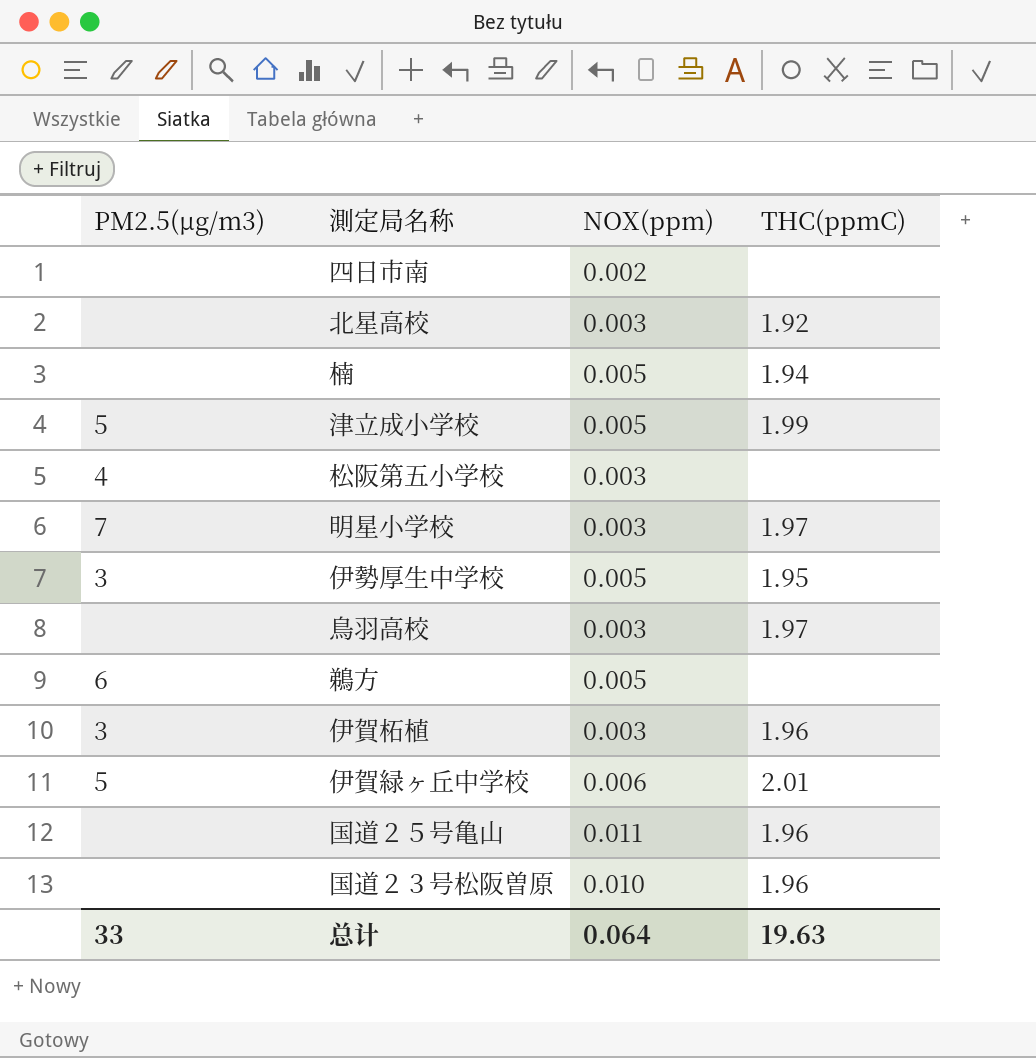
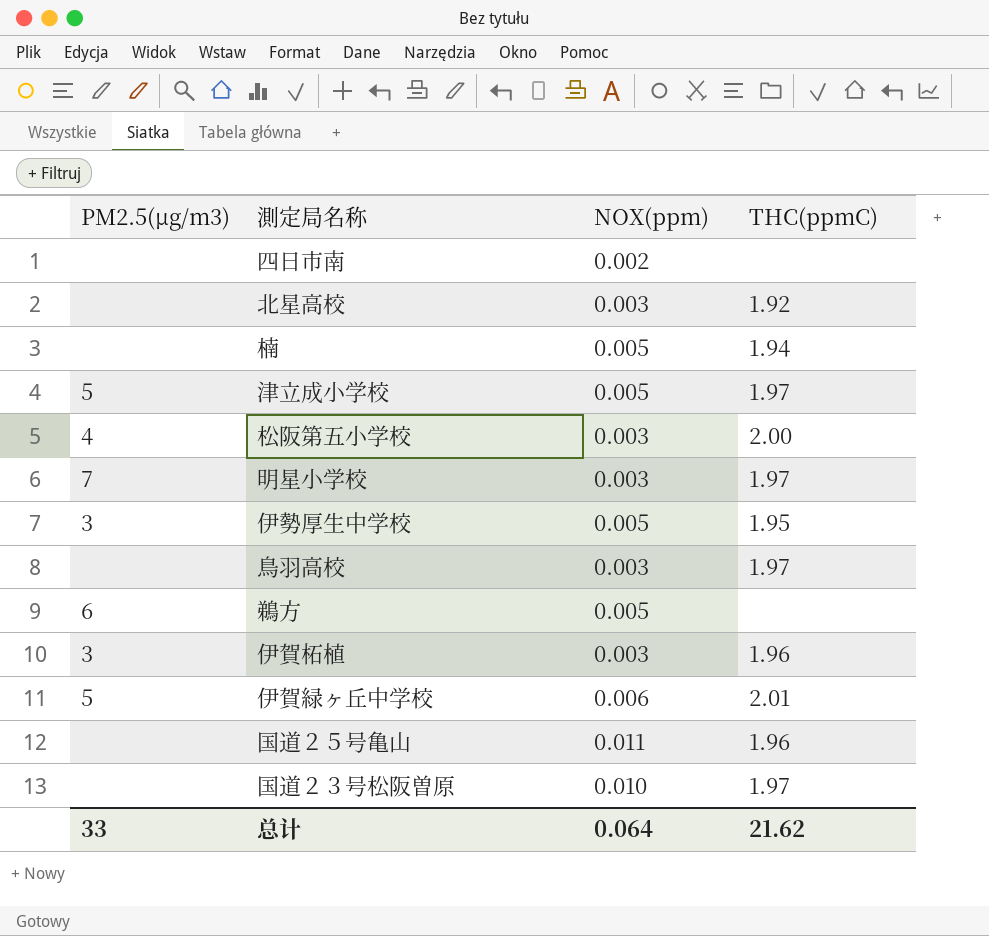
津立成小学校 | THC(ppmC): 1.99 -> 1.97
松阪第五小学校 | THC(ppmC): none -> 2.00
国道２３号松阪曽原 | THC(ppmC): 1.96 -> 1.97
总计 | THC(ppmC): 19.63 -> 21.62

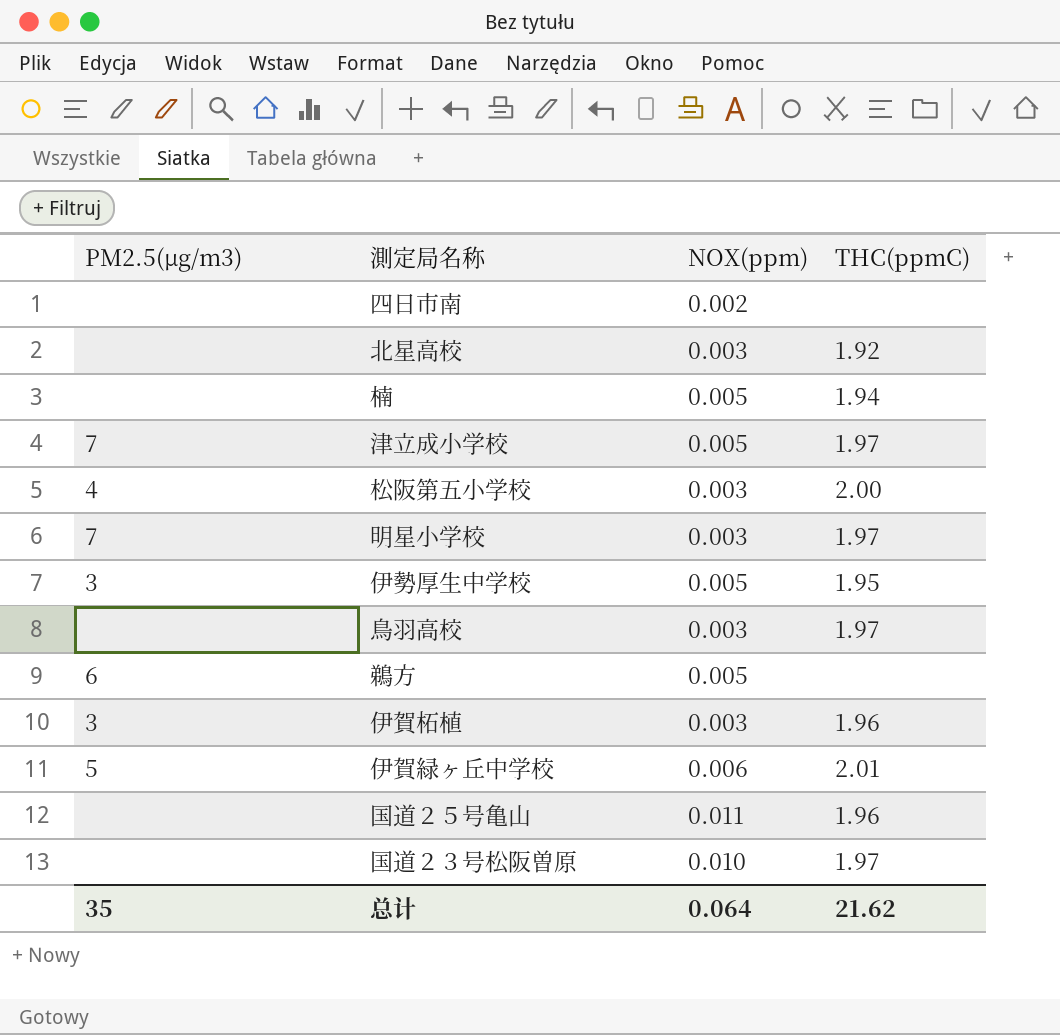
津立成小学校 | PM2.5(μg/m3): 5 -> 7
总计 | PM2.5(μg/m3): 33 -> 35

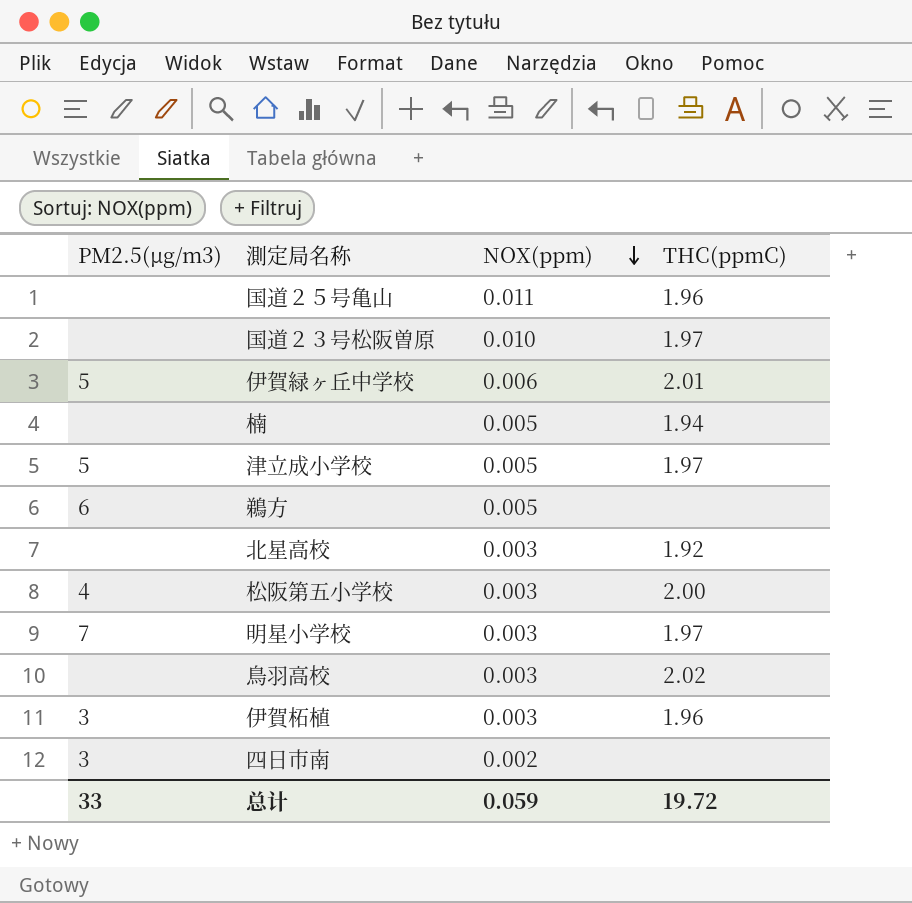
row order: none -> NOX(ppm) descending
row 伊勢厚生中学校: 3 | 0.005 | 1.95 -> none
津立成小学校 | PM2.5(μg/m3): 7 -> 5
鳥羽高校 | THC(ppmC): 1.97 -> 2.02
四日市南 | PM2.5(μg/m3): none -> 3
总计 | PM2.5(μg/m3): 35 -> 33
总计 | NOX(ppm): 0.064 -> 0.059
总计 | THC(ppmC): 21.62 -> 19.72

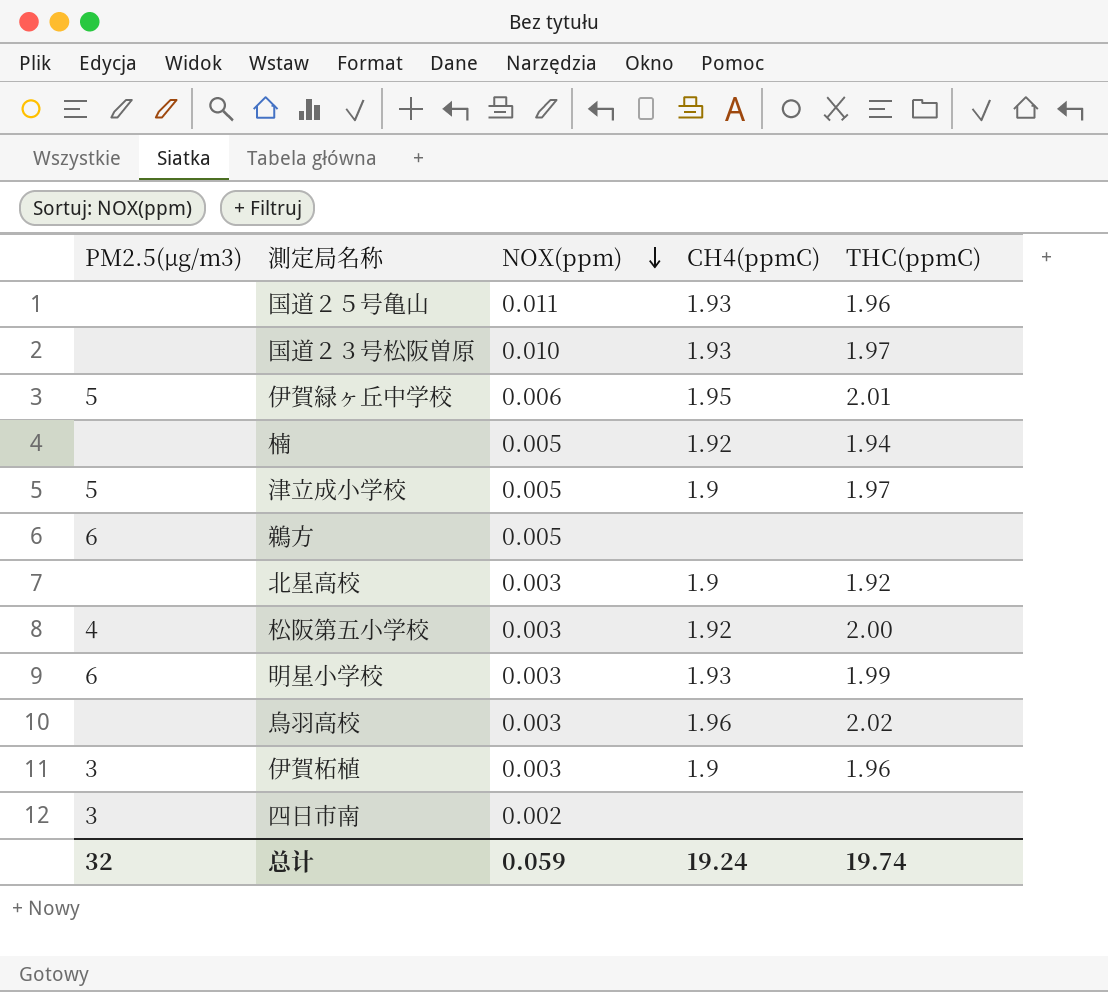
column CH4(ppmC) | position: none -> 4
明星小学校 | PM2.5(μg/m3): 7 -> 6
明星小学校 | THC(ppmC): 1.97 -> 1.99
总计 | PM2.5(μg/m3): 33 -> 32
总计 | THC(ppmC): 19.72 -> 19.74

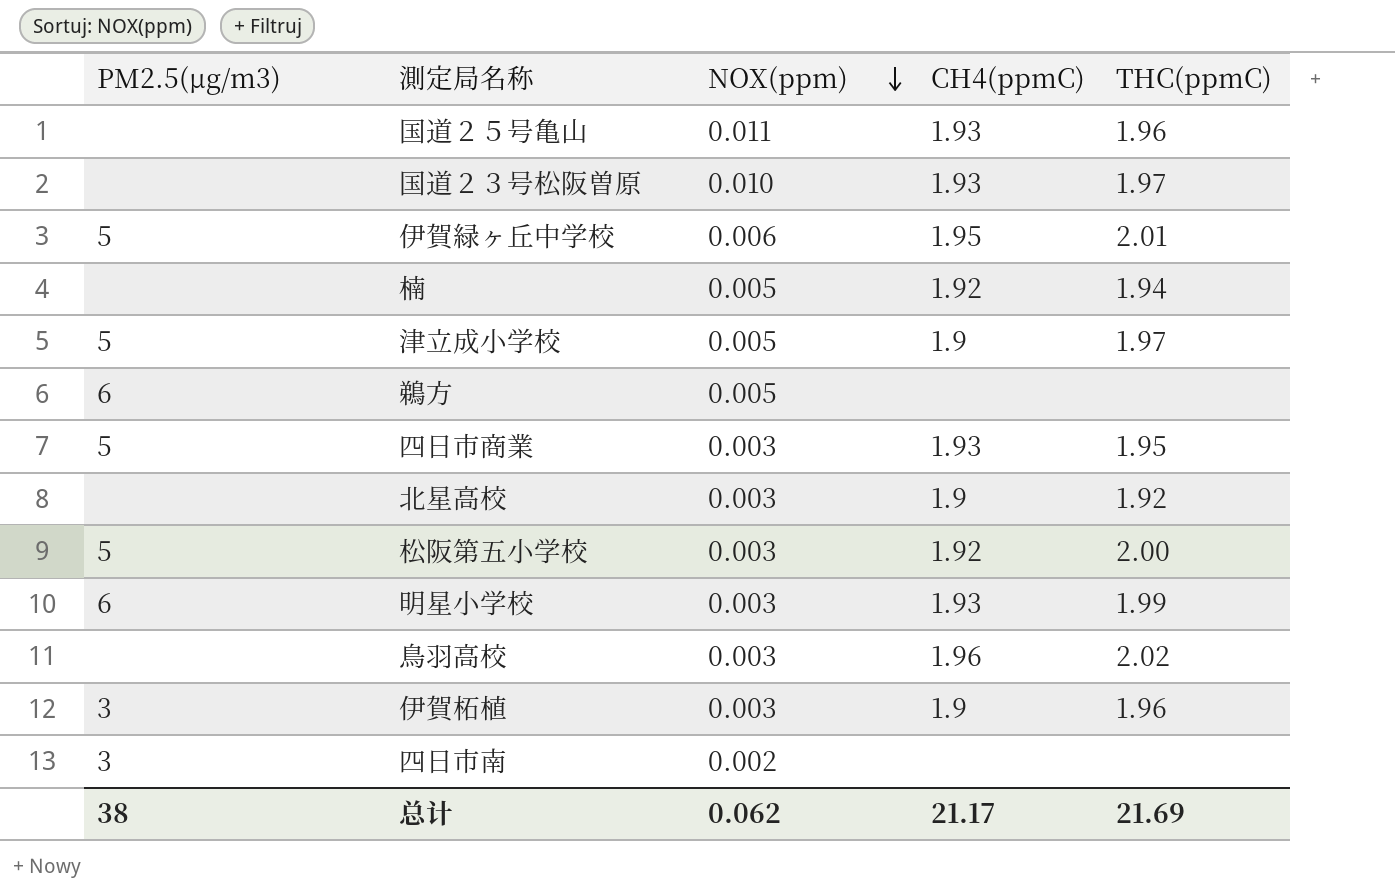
row 四日市商業: none -> 5 | 0.003 | 1.93 | 1.95
松阪第五小学校 | PM2.5(μg/m3): 4 -> 5
总计 | PM2.5(μg/m3): 32 -> 38
总计 | NOX(ppm): 0.059 -> 0.062
总计 | CH4(ppmC): 19.24 -> 21.17
总计 | THC(ppmC): 19.74 -> 21.69

